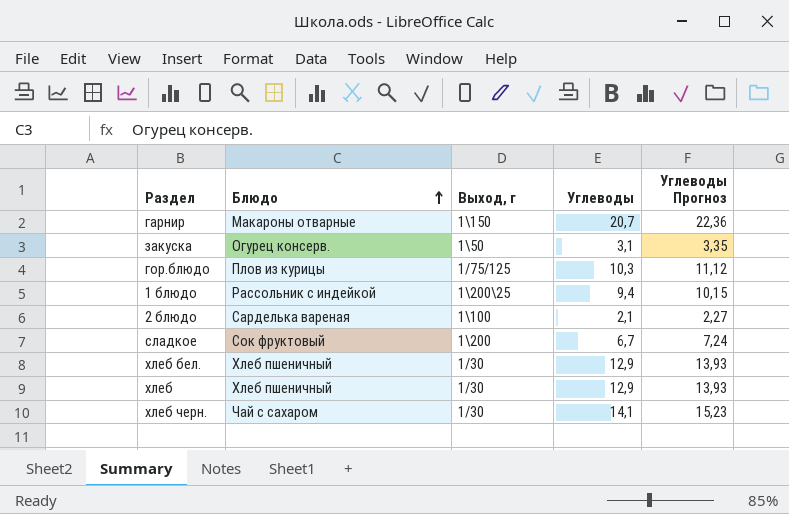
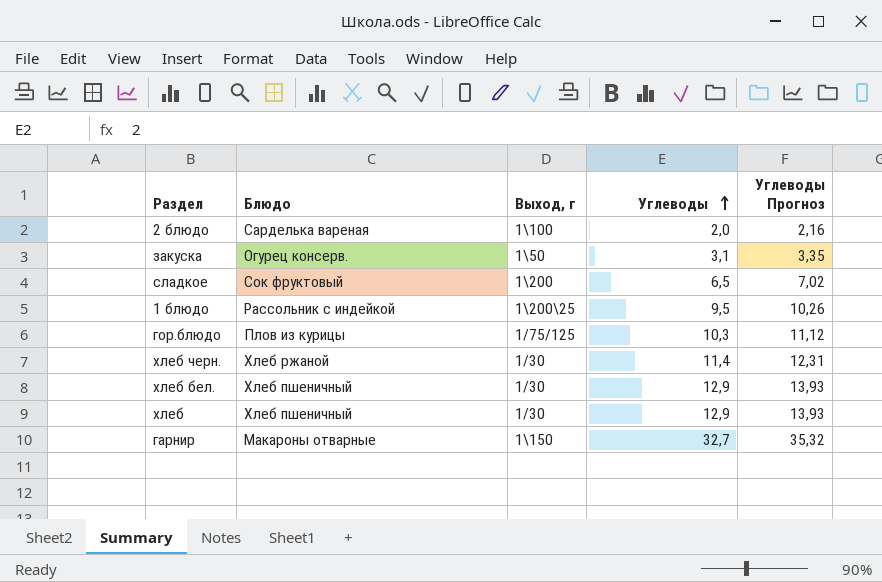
row order: Блюдо ascending -> Углеводы ascending
2 блюдо | Углеводы: 2,1 -> 2,0
2 блюдо | Углеводы Прогноз: 2,27 -> 2,16
сладкое | Углеводы: 6,7 -> 6,5
сладкое | Углеводы Прогноз: 7,24 -> 7,02
1 блюдо | Углеводы: 9,4 -> 9,5
1 блюдо | Углеводы Прогноз: 10,15 -> 10,26
хлеб черн. | Блюдо: Чай с сахаром -> Хлеб ржаной
хлеб черн. | Углеводы: 14,1 -> 11,4
хлеб черн. | Углеводы Прогноз: 15,23 -> 12,31
гарнир | Углеводы: 20,7 -> 32,7
гарнир | Углеводы Прогноз: 22,36 -> 35,32

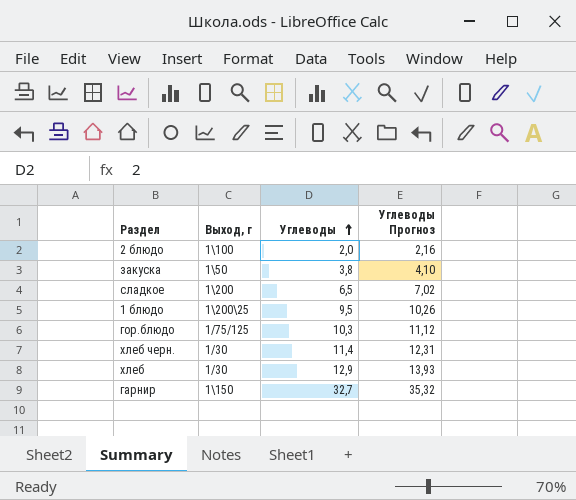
column Блюдо | position: 2 -> none
row хлеб бел.: Хлеб пшеничный | 1/30 | 12,9 | 13,93 -> none
закуска | Углеводы: 3,1 -> 3,8
закуска | Углеводы Прогноз: 3,35 -> 4,10

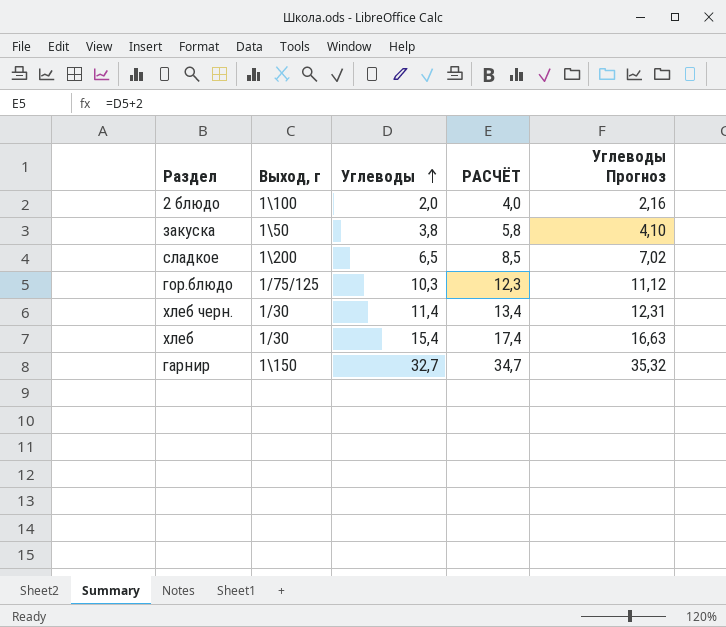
column РАСЧЁТ | formula: none -> [Углеводы] + 2
row 1 блюдо: 1\200\25 | 9,5 | 10,26 -> none
хлеб | Углеводы: 12,9 -> 15,4
хлеб | Углеводы Прогноз: 13,93 -> 16,63

